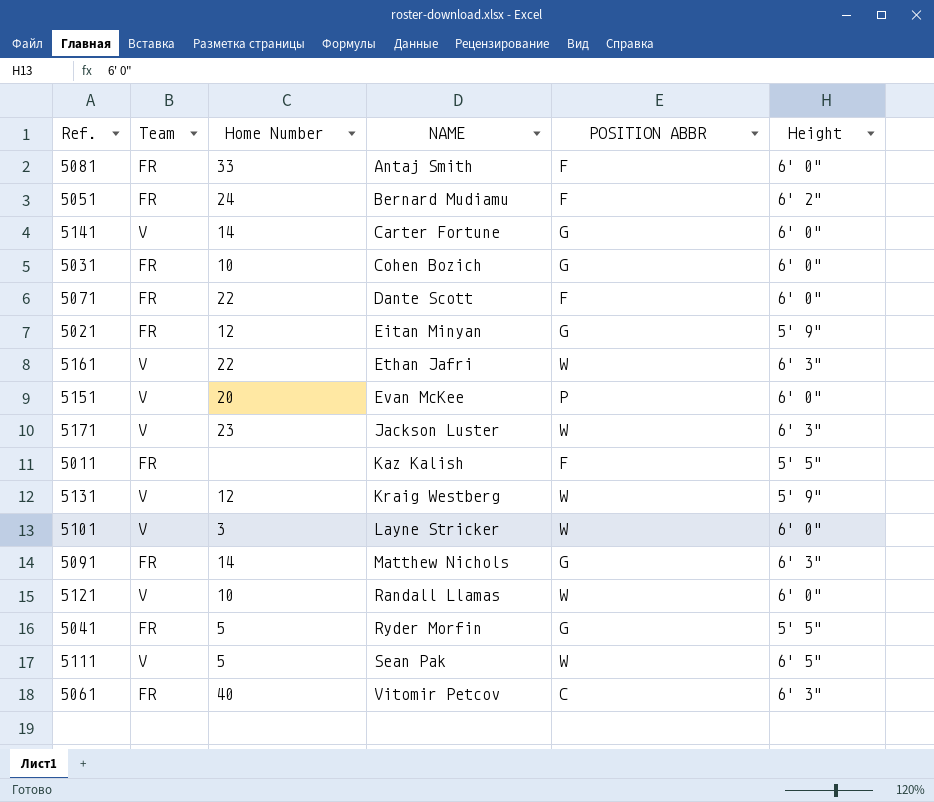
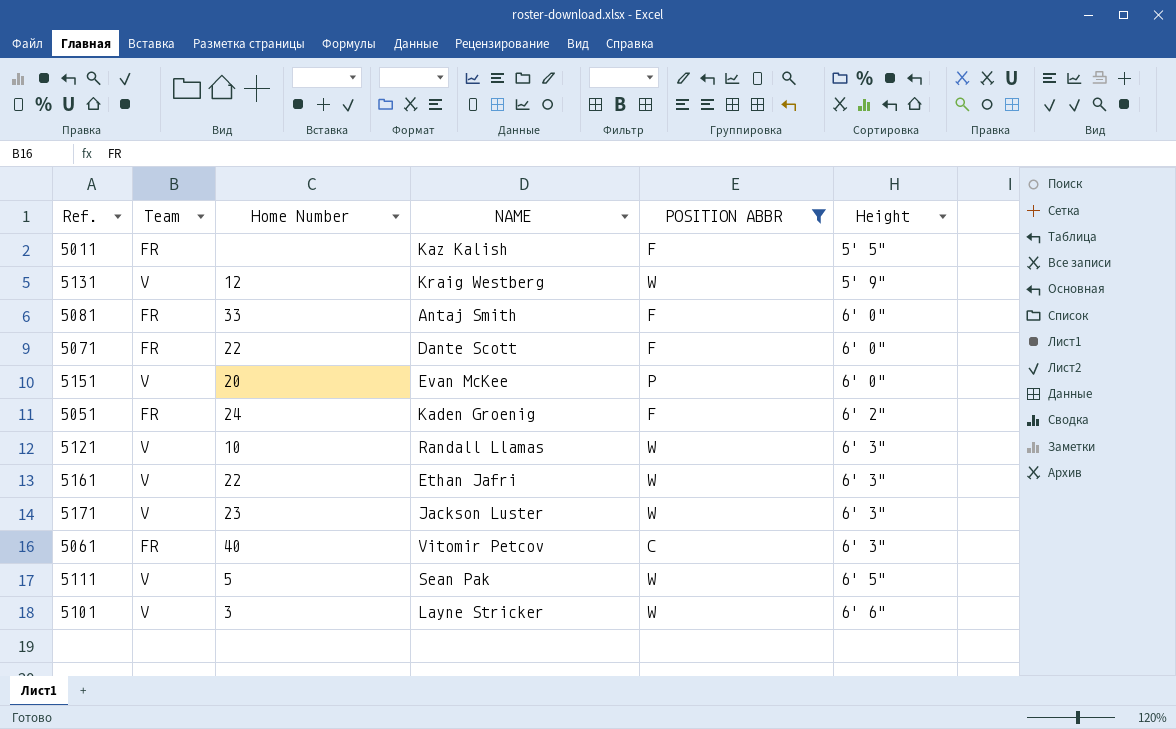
filter: none -> POSITION ABBR != G
row order: NAME ascending -> Height ascending
5051 | NAME: Bernard Mudiamu -> Kaden Groenig
5121 | Height: 6' 0" -> 6' 3"
5101 | Height: 6' 0" -> 6' 6"

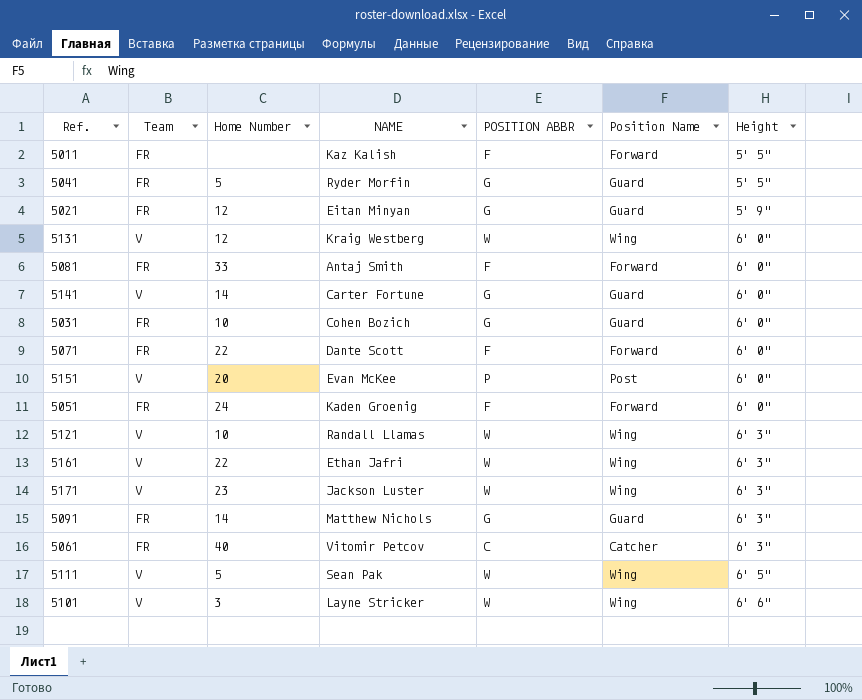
filter: POSITION ABBR != G -> none
column Position Name | position: none -> 6
5131 | Height: 5' 9" -> 6' 0"
5051 | Height: 6' 2" -> 6' 0"

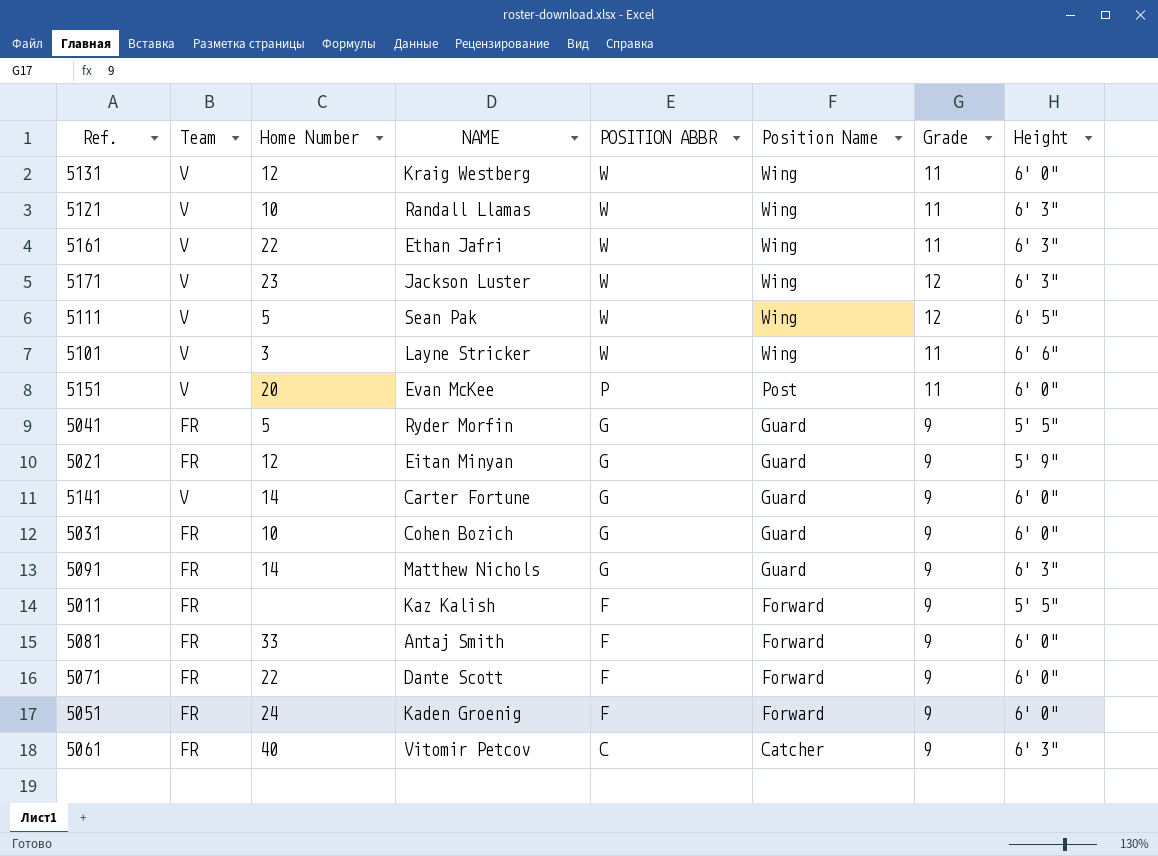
row order: Height ascending -> POSITION ABBR descending
column Grade | position: none -> 7

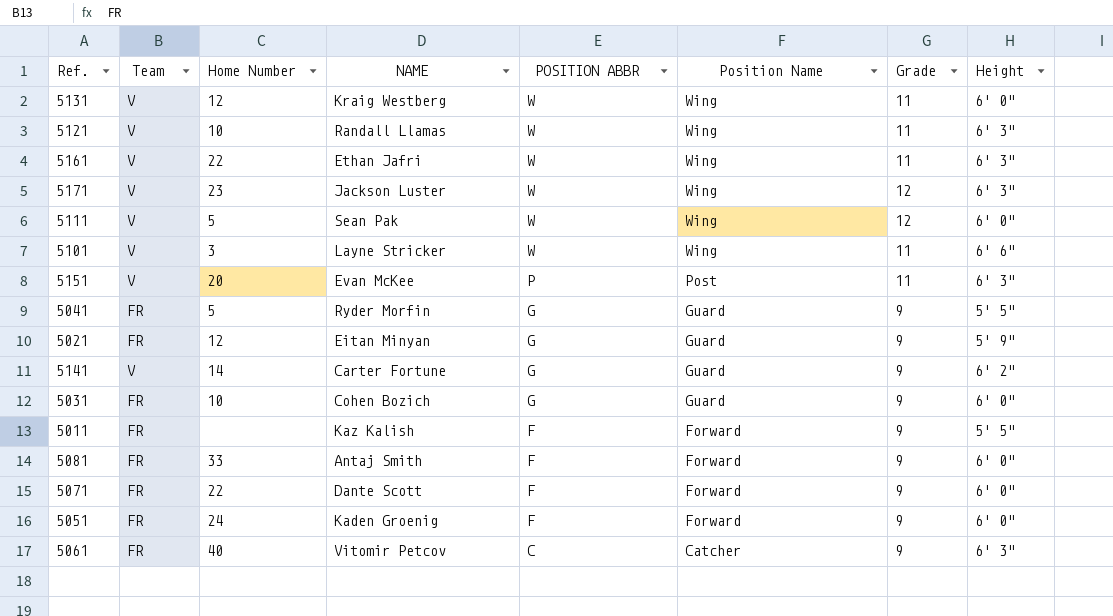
row 5091: FR | 14 | Matthew Nichols | G | Guard | 9 | 6' 3" -> none
5111 | Height: 6' 5" -> 6' 0"
5151 | Height: 6' 0" -> 6' 3"
5141 | Height: 6' 0" -> 6' 2"

